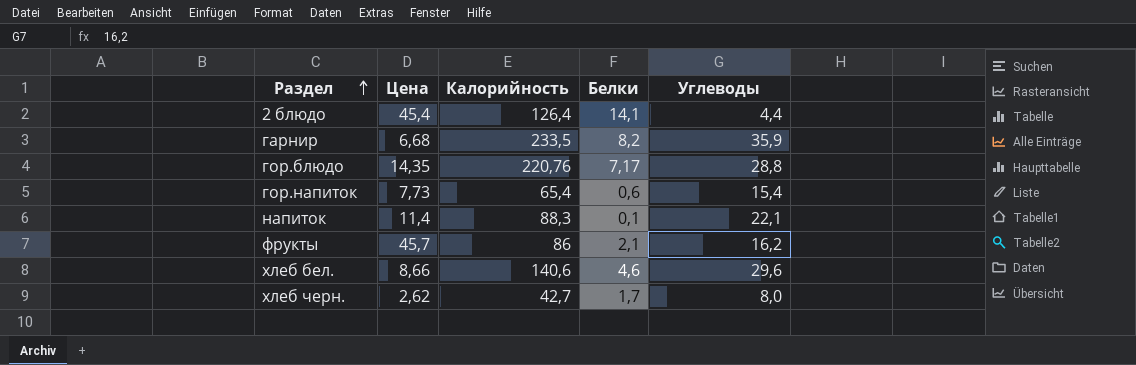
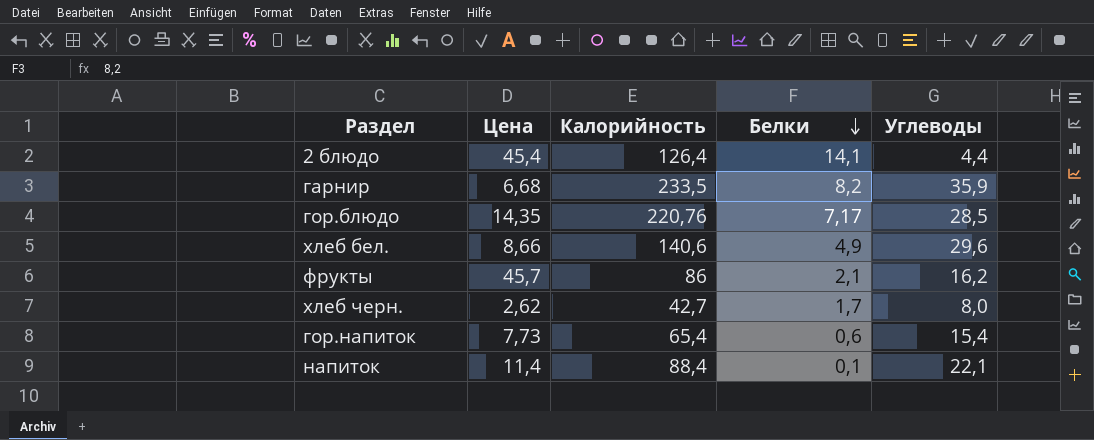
row order: Раздел ascending -> Белки descending
гор.блюдо | Углеводы: 28,8 -> 28,5
хлеб бел. | Белки: 4,6 -> 4,9
напиток | Калорийность: 88,3 -> 88,4

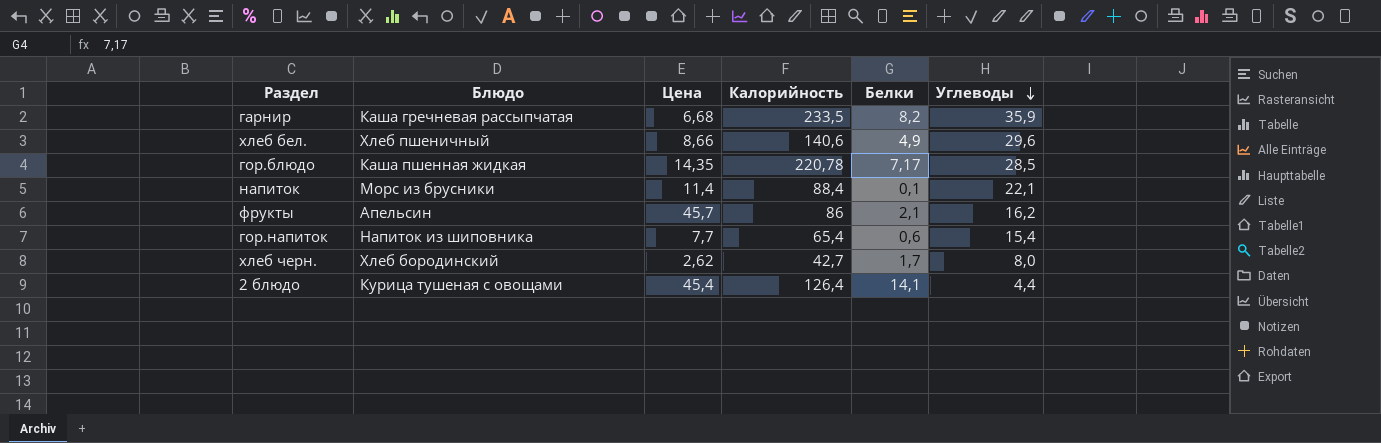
row order: Белки descending -> Углеводы descending
column Блюдо | position: none -> 2
гор.блюдо | Калорийность: 220,76 -> 220,78
гор.напиток | Цена: 7,73 -> 7,7

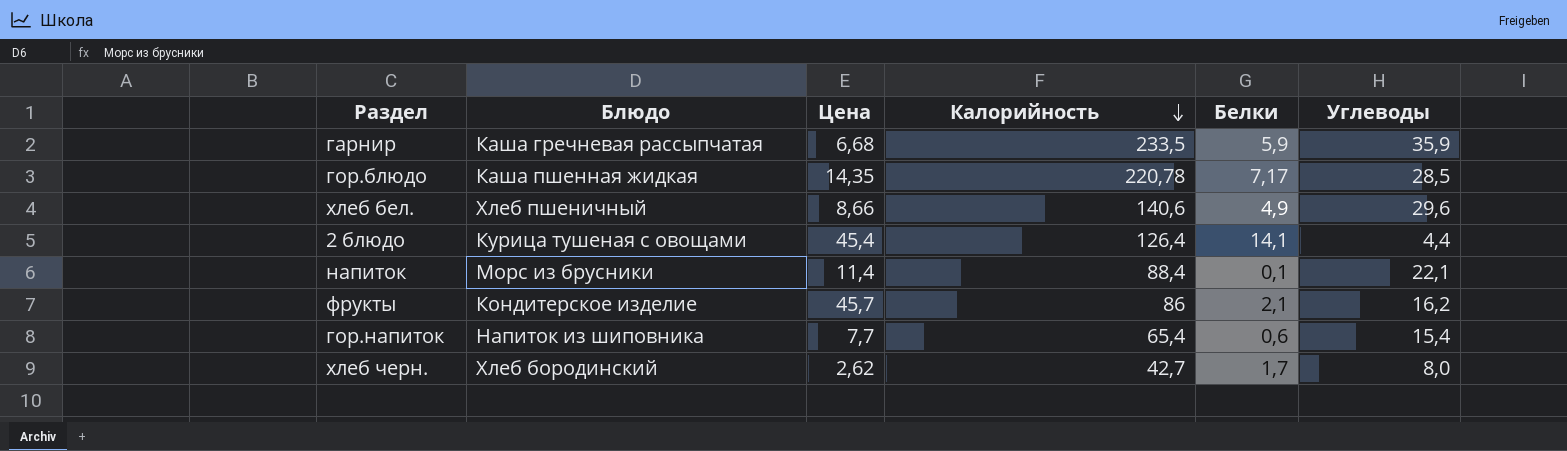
row order: Углеводы descending -> Калорийность descending
гарнир | Белки: 8,2 -> 5,9
фрукты | Блюдо: Апельсин -> Кондитерское изделие

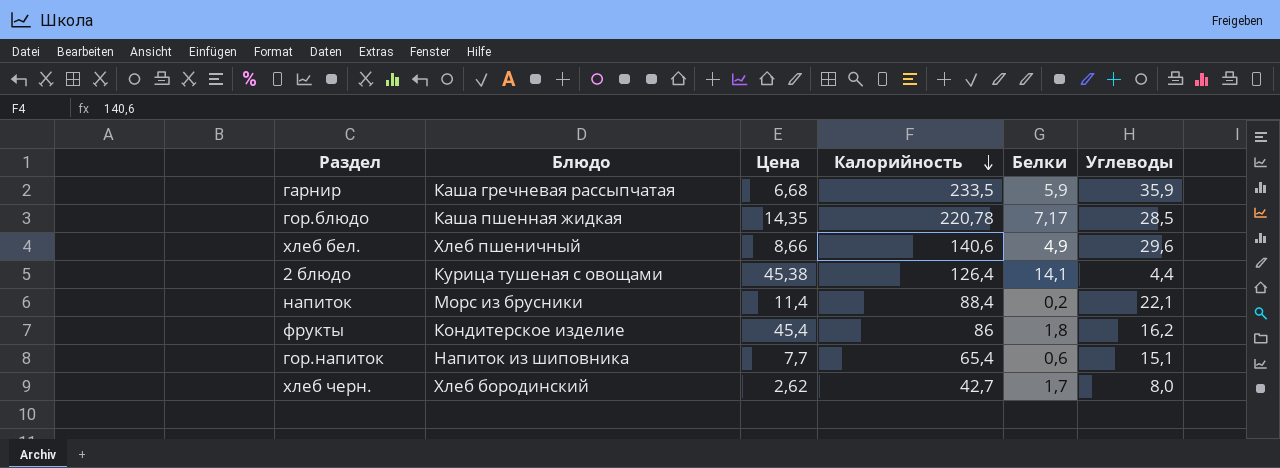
2 блюдо | Цена: 45,4 -> 45,38
напиток | Белки: 0,1 -> 0,2
фрукты | Цена: 45,7 -> 45,4
фрукты | Белки: 2,1 -> 1,8
гор.напиток | Углеводы: 15,4 -> 15,1

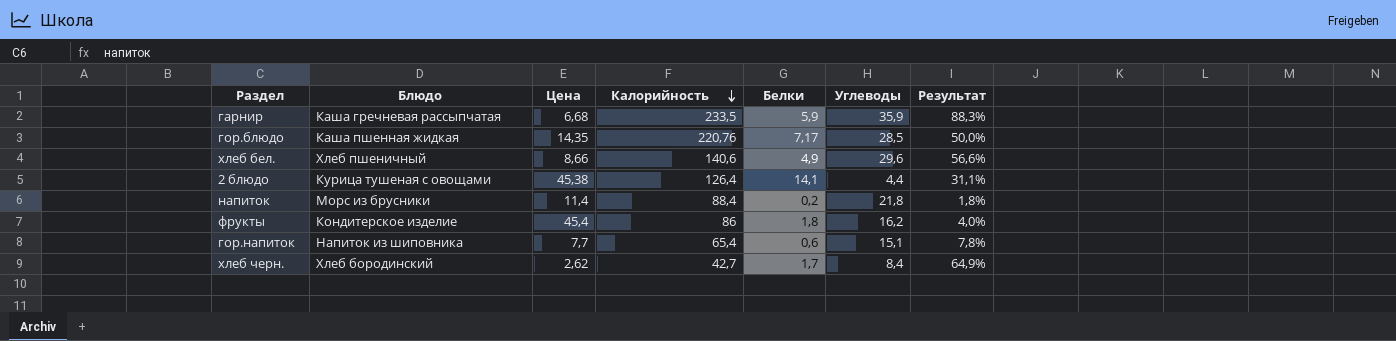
column Результат | formula: none -> [Белки] / [Цена]
гор.блюдо | Калорийность: 220,78 -> 220,76
напиток | Углеводы: 22,1 -> 21,8
хлеб черн. | Углеводы: 8,0 -> 8,4

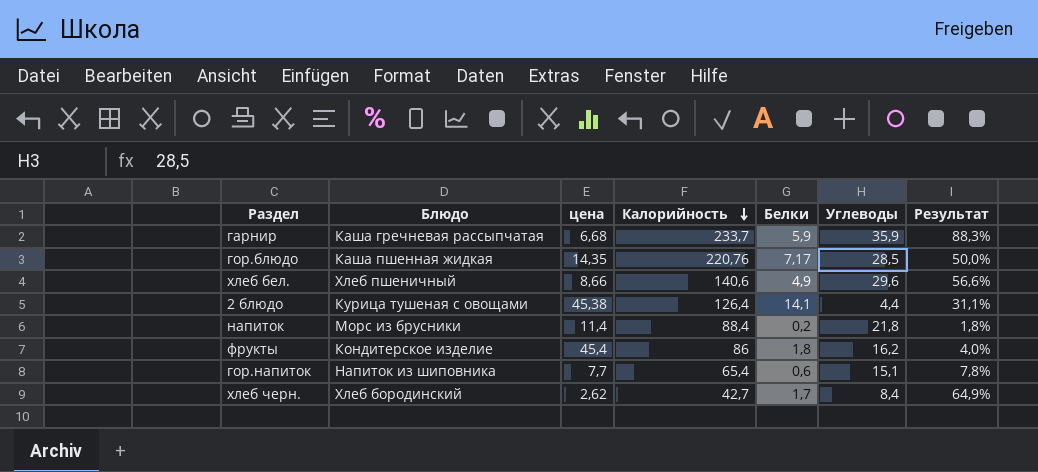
column name: Цена -> цена
гарнир | Калорийность: 233,5 -> 233,7

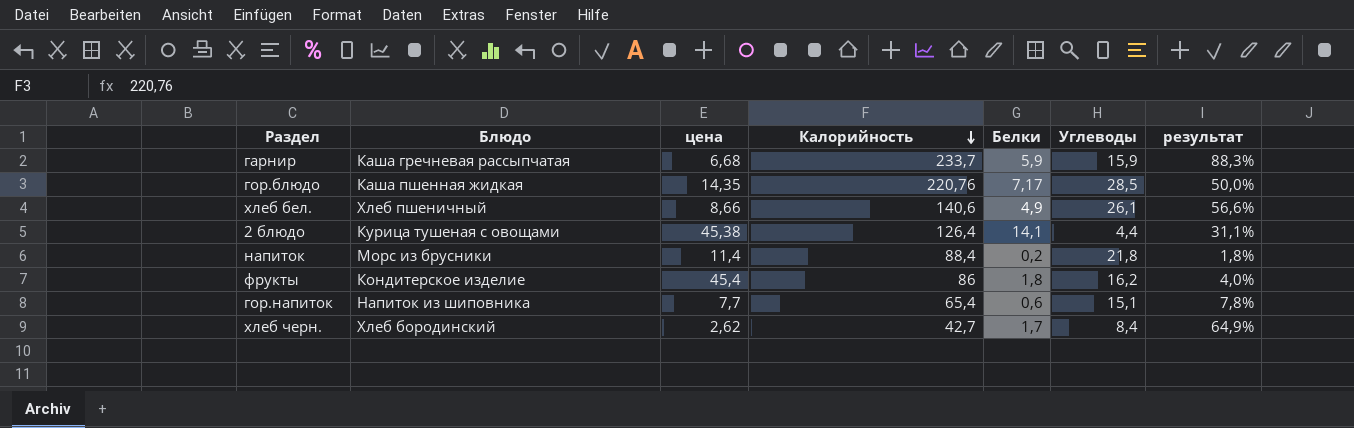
column name: Результат -> результат
гарнир | Углеводы: 35,9 -> 15,9
хлеб бел. | Углеводы: 29,6 -> 26,1

